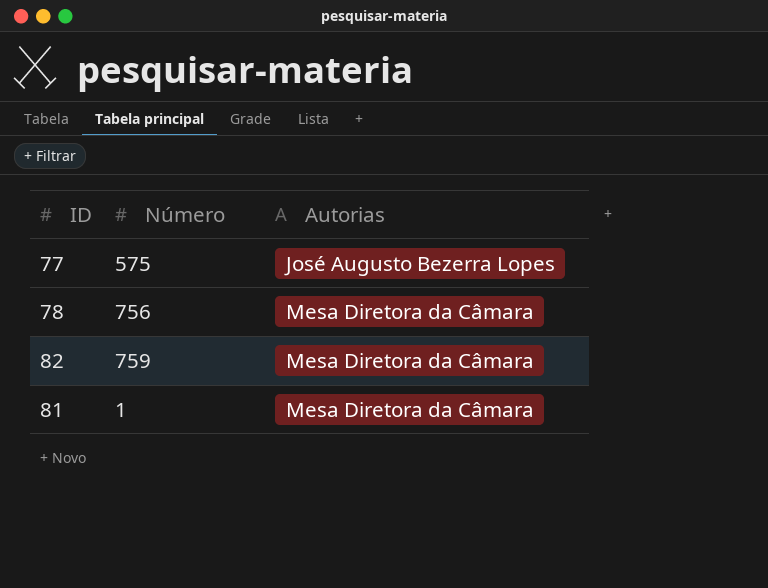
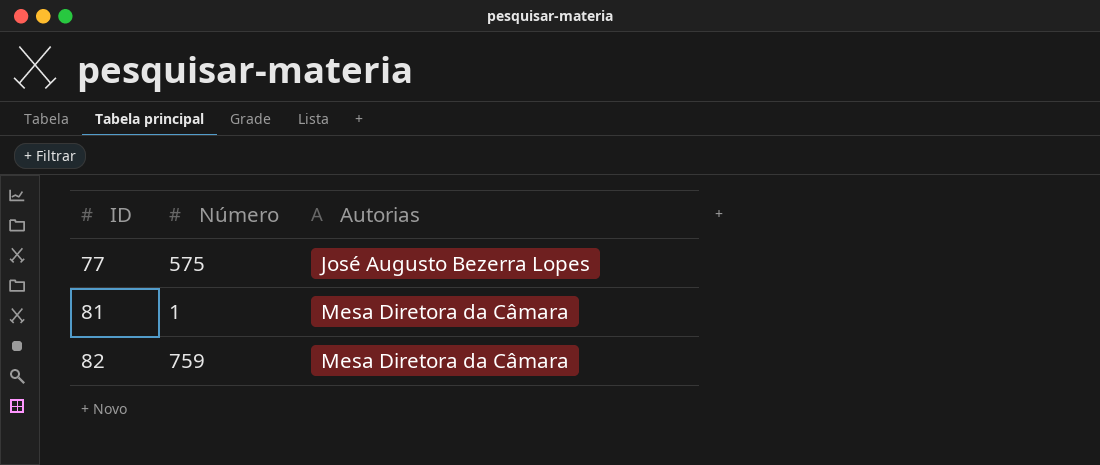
row order: Autorias ascending -> ID ascending
row 78: 756 | Mesa Diretora da Câmara -> none

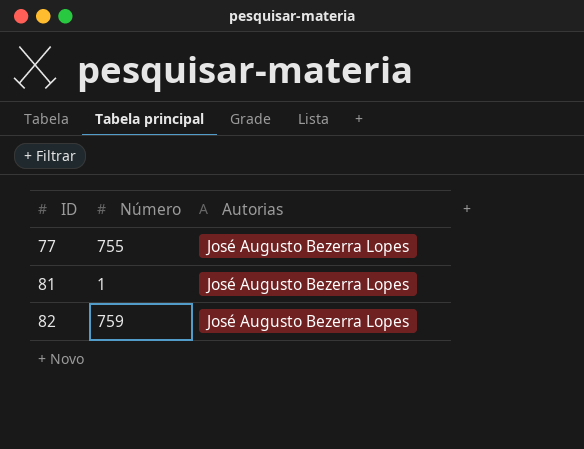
77 | Número: 575 -> 755
81 | Autorias: Mesa Diretora da Câmara -> José Augusto Bezerra Lopes
82 | Autorias: Mesa Diretora da Câmara -> José Augusto Bezerra Lopes

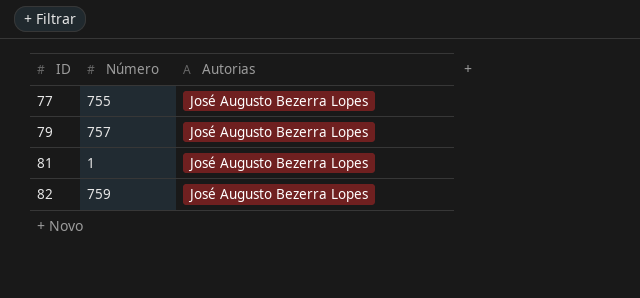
row 79: none -> 757 | José Augusto Bezerra Lopes

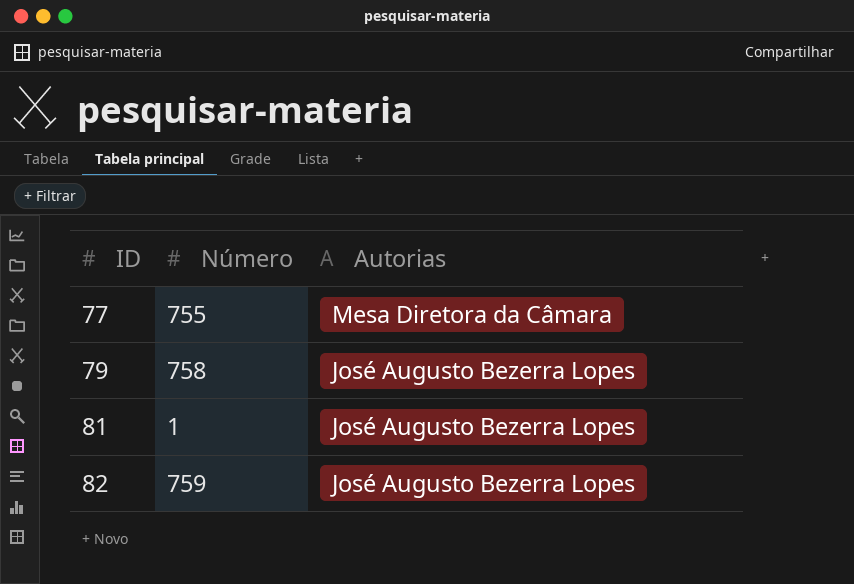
77 | Autorias: José Augusto Bezerra Lopes -> Mesa Diretora da Câmara
79 | Número: 757 -> 758

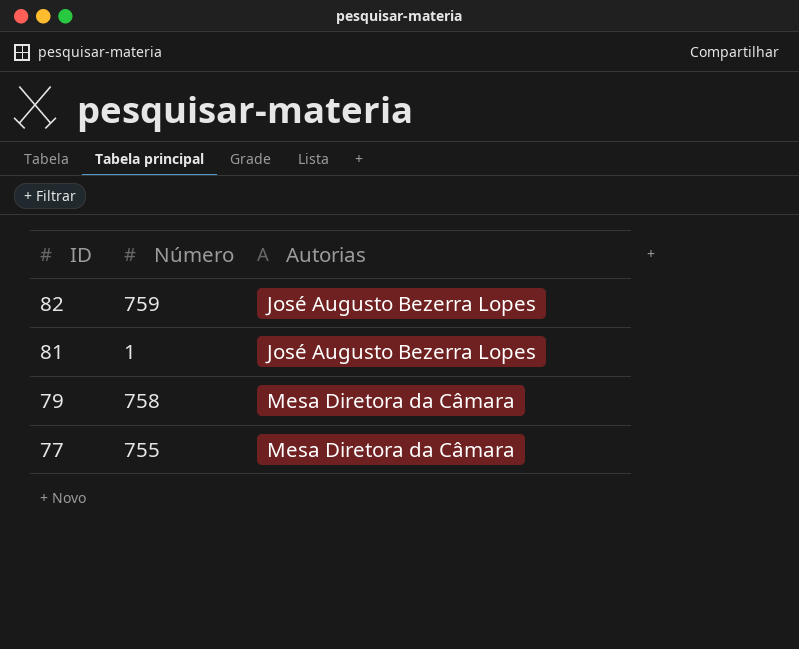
row order: ID ascending -> ID descending
79 | Autorias: José Augusto Bezerra Lopes -> Mesa Diretora da Câmara

